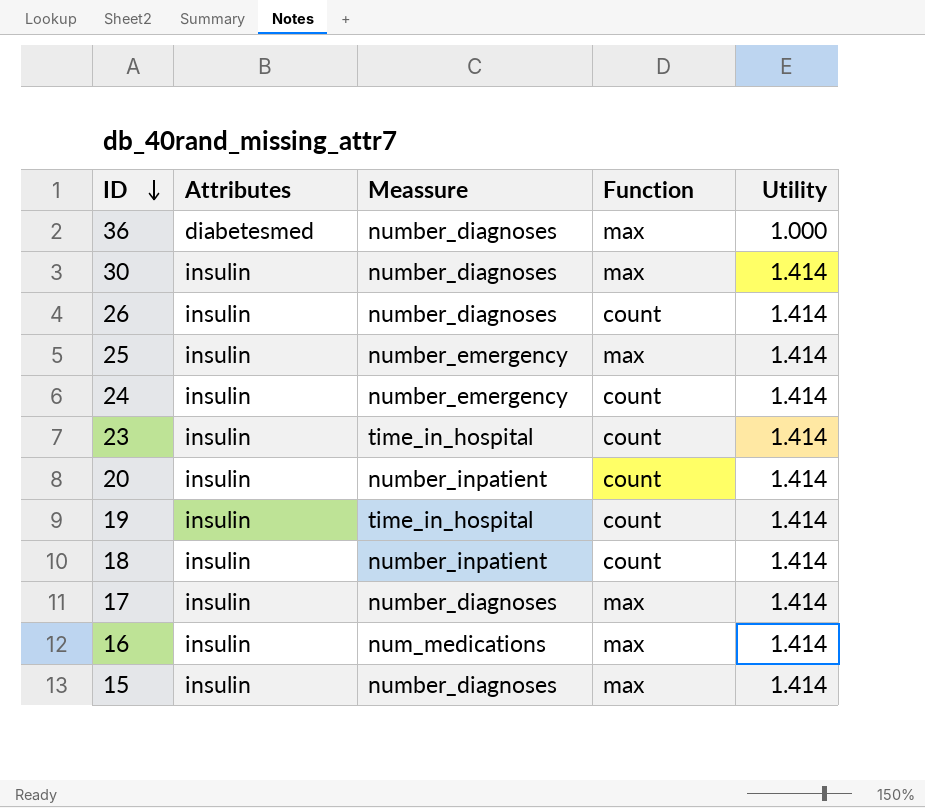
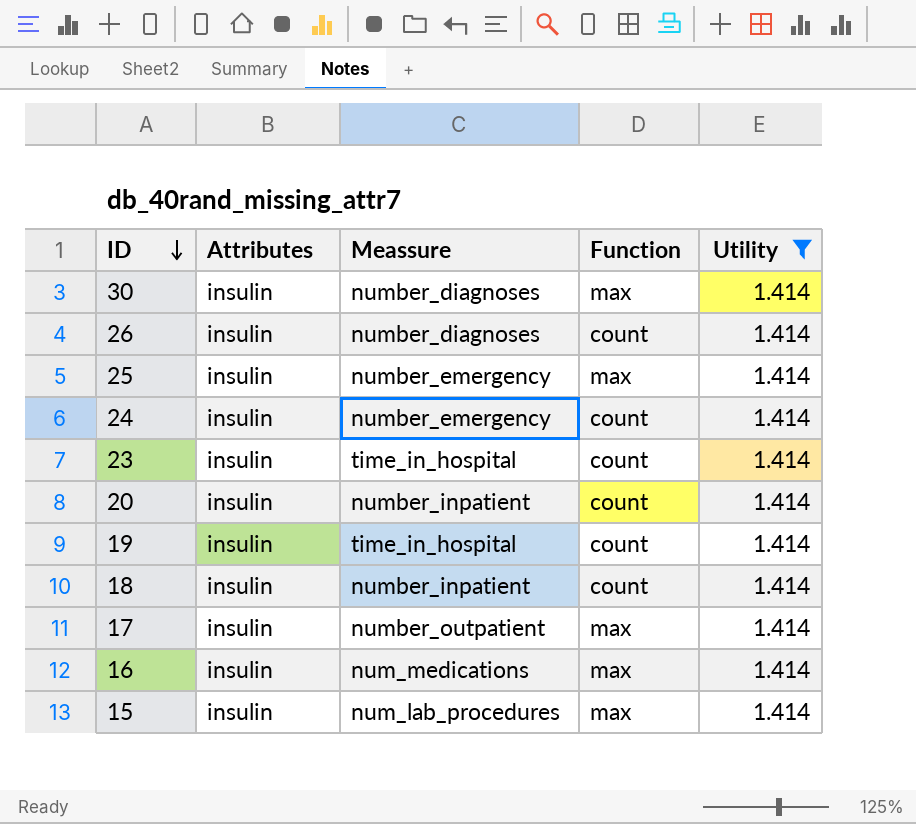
filter: none -> Utility = 1.414
17 | Meassure: number_diagnoses -> number_outpatient
15 | Meassure: number_diagnoses -> num_lab_procedures

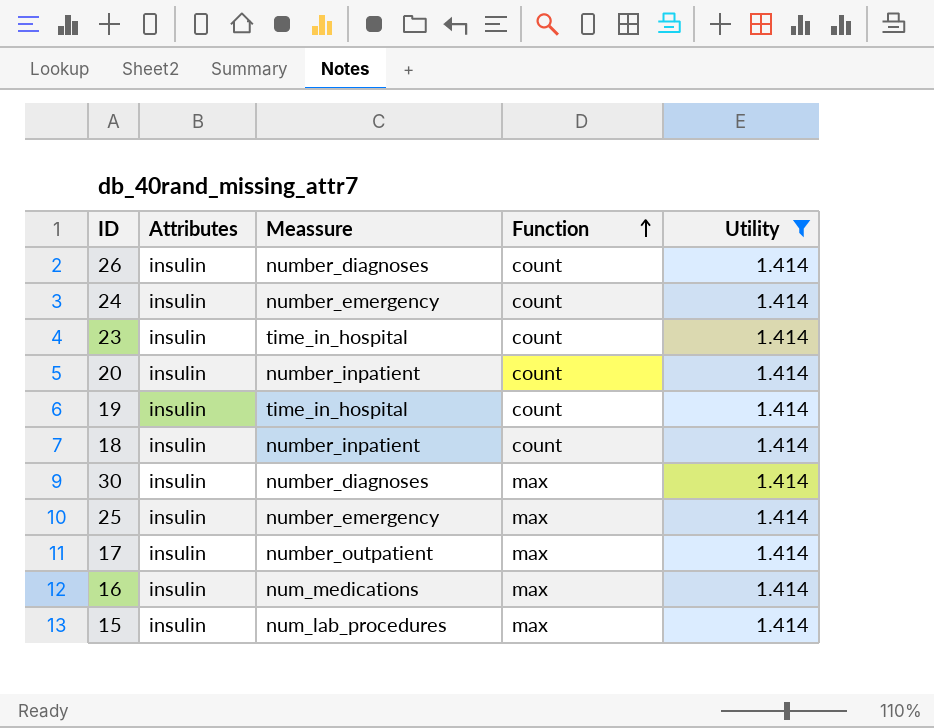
row order: ID descending -> Function ascending

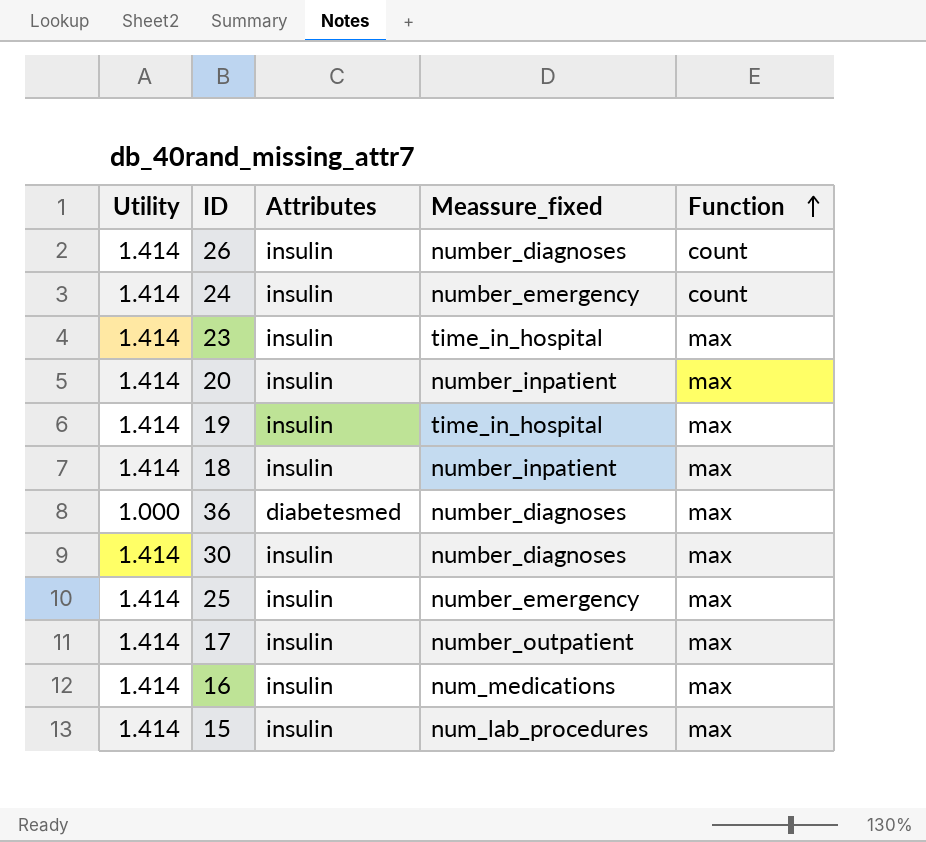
filter: Utility = 1.414 -> none
column Utility | position: 5 -> 1
column name: Meassure -> Meassure_fixed
23 | Function: count -> max
20 | Function: count -> max
19 | Function: count -> max
18 | Function: count -> max

